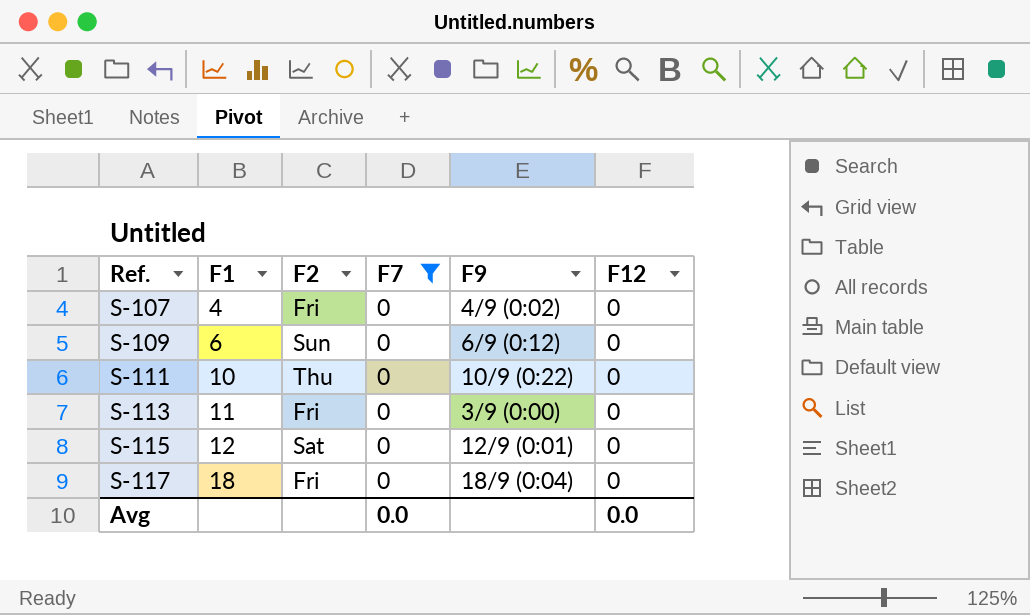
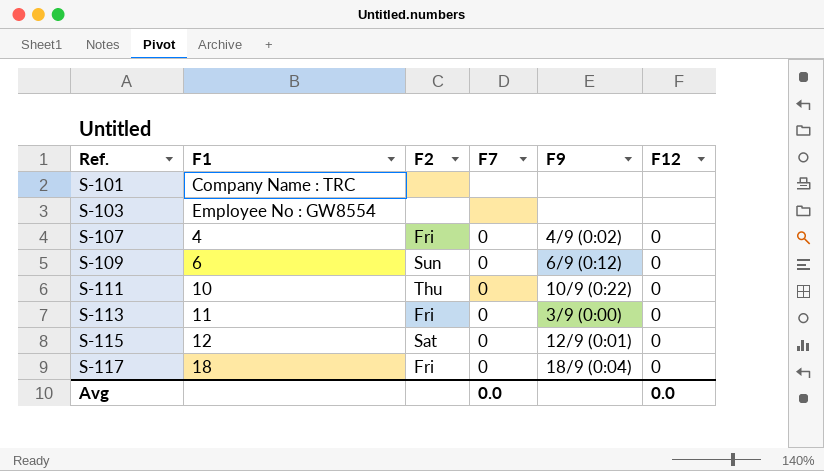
filter: F7 = 0 -> none

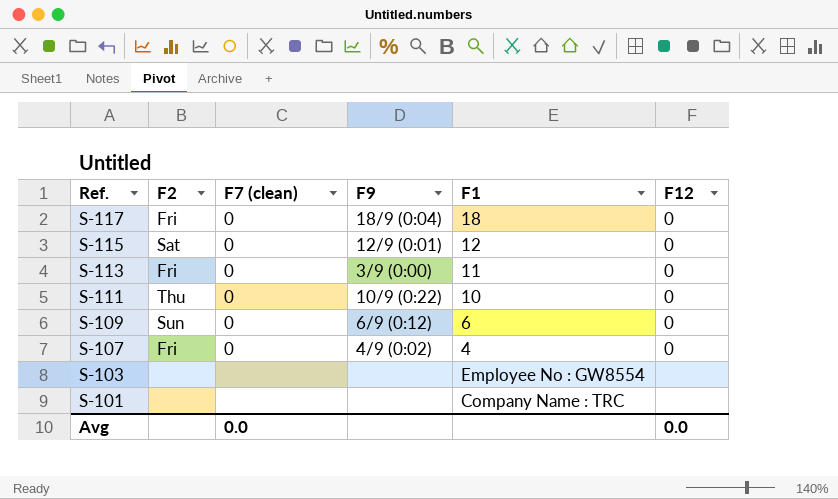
row order: Ref. ascending -> Ref. descending
column name: F7 -> F7 (clean)
column F1 | position: 2 -> 5

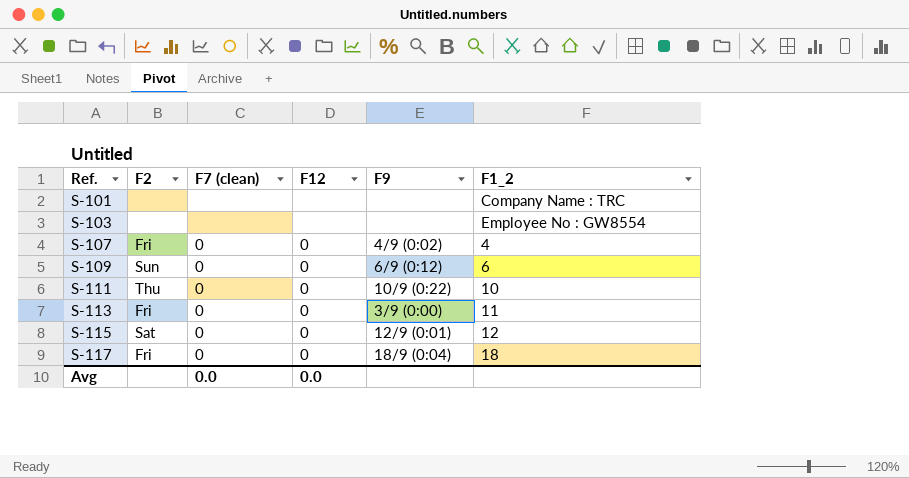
row order: Ref. descending -> Ref. ascending
column F12 | position: 6 -> 4
column name: F1 -> F1_2

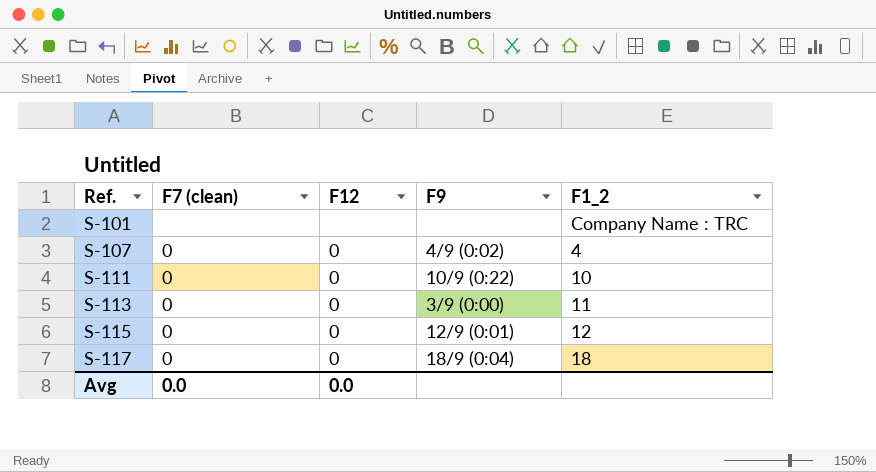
column F2 | position: 2 -> none
row S-103: none | none | none | none | Employee No : GW8554 -> none
row S-109: Sun | 0 | 0 | 6/9 (0:12) | 6 -> none

